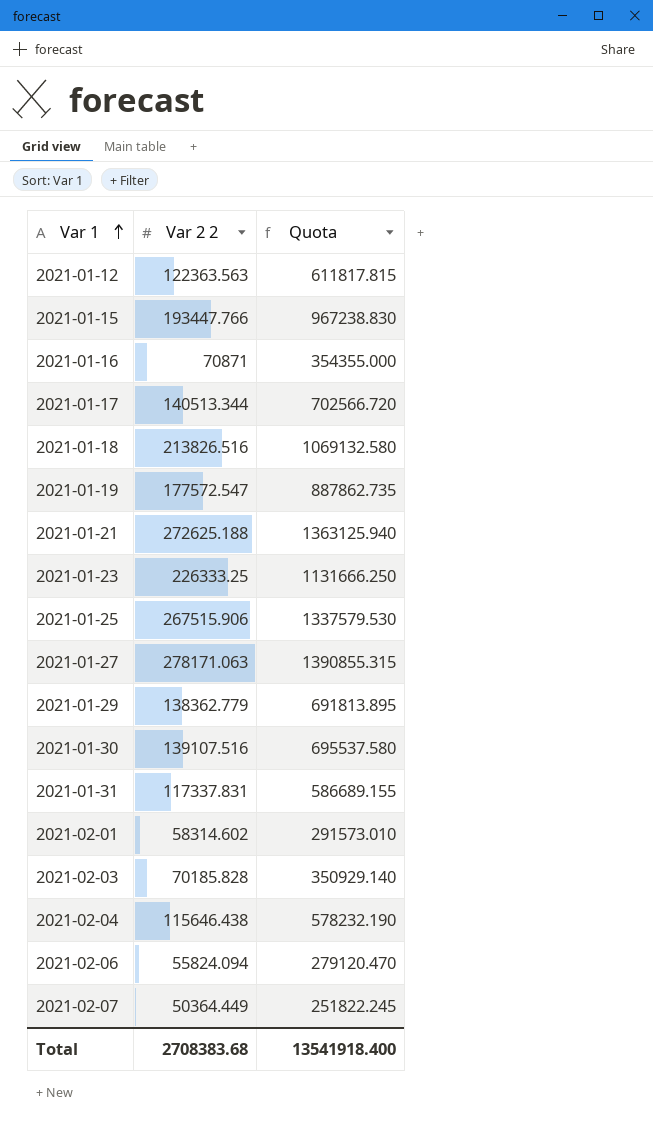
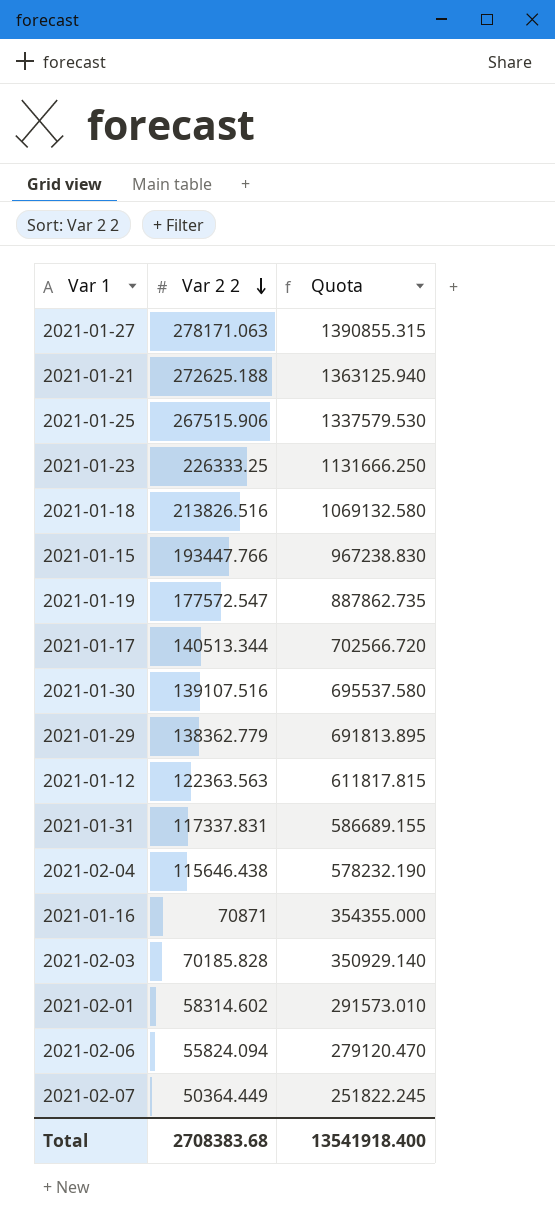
row order: Var 1 ascending -> Var 2 2 descending

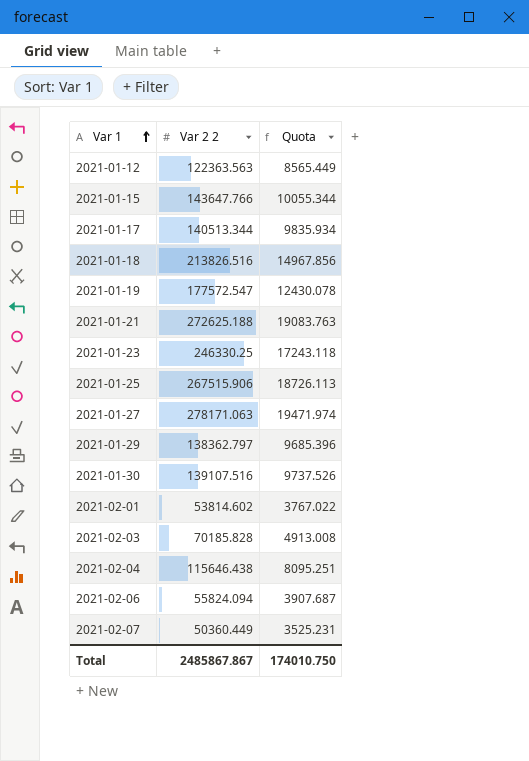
row order: Var 2 2 descending -> Var 1 ascending
column Quota | formula: [Var 2 2] * 5 -> [Var 2 2] * 0.07
row 2021-01-31: 117337.831 | 586689.155 -> none
row 2021-01-16: 70871 | 354355.000 -> none
2021-01-15 | Var 2 2: 193447.766 -> 143647.766
2021-01-23 | Var 2 2: 226333.25 -> 246330.25
2021-01-29 | Var 2 2: 138362.779 -> 138362.797
2021-02-01 | Var 2 2: 58314.602 -> 53814.602
2021-02-07 | Var 2 2: 50364.449 -> 50360.449
Total | Var 2 2: 2708383.68 -> 2485867.867
Total | Quota: 13541918.400 -> 174010.750

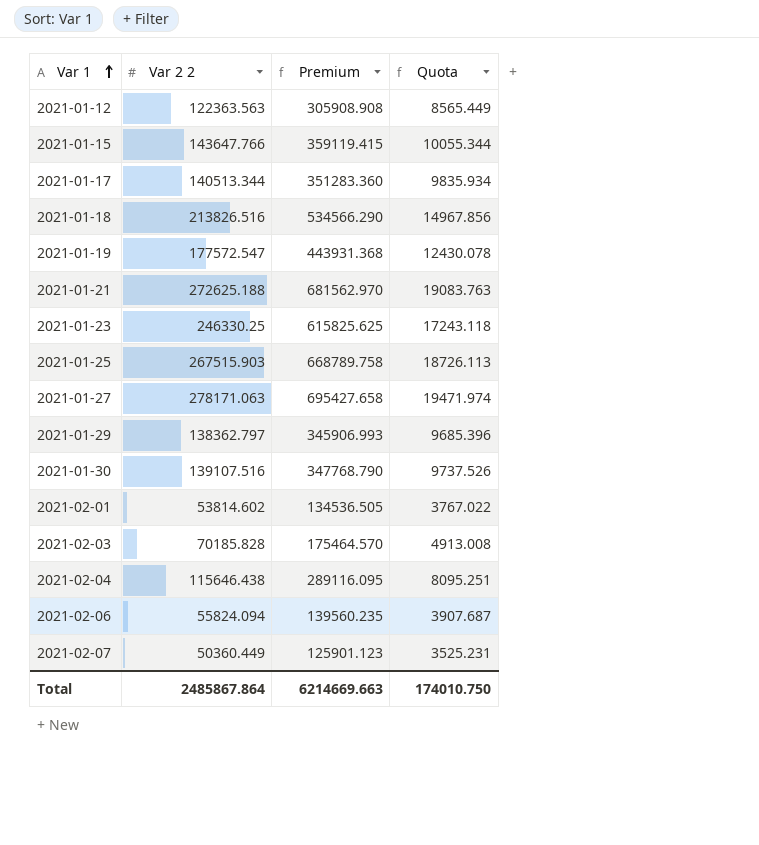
column Premium | formula: none -> [Var 2 2] * 2.5
2021-01-25 | Var 2 2: 267515.906 -> 267515.903
Total | Var 2 2: 2485867.867 -> 2485867.864

